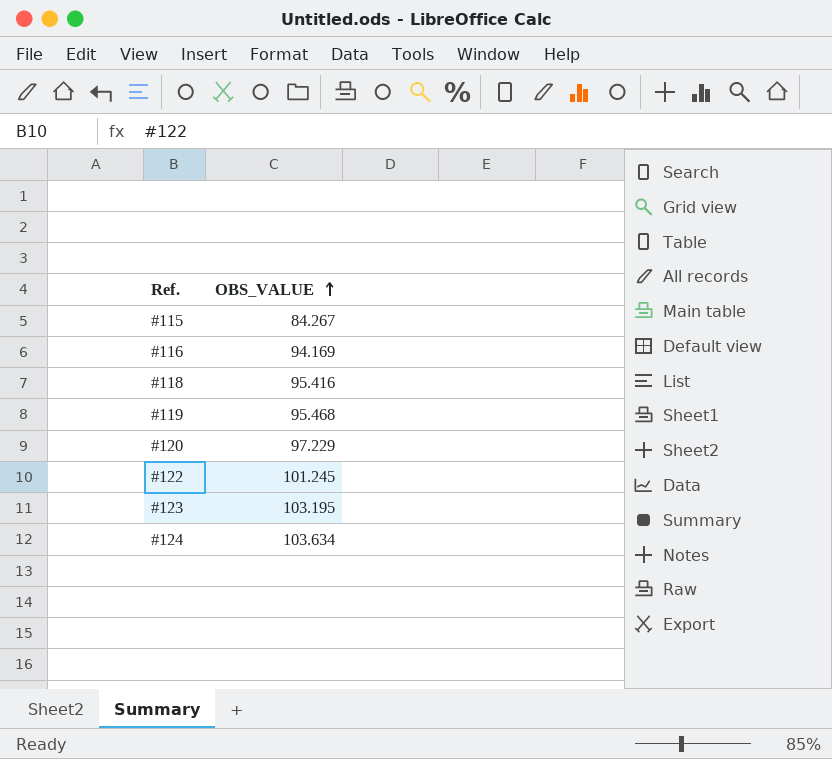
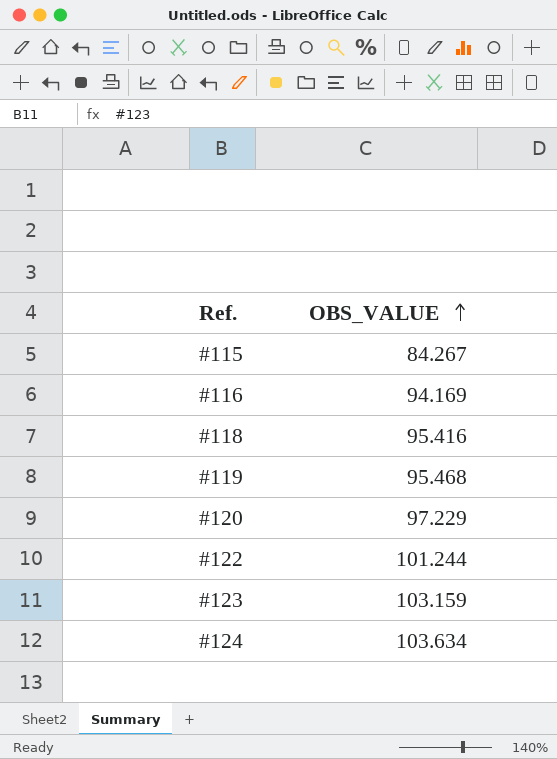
#122 | OBS_VALUE: 101.245 -> 101.244
#123 | OBS_VALUE: 103.195 -> 103.159

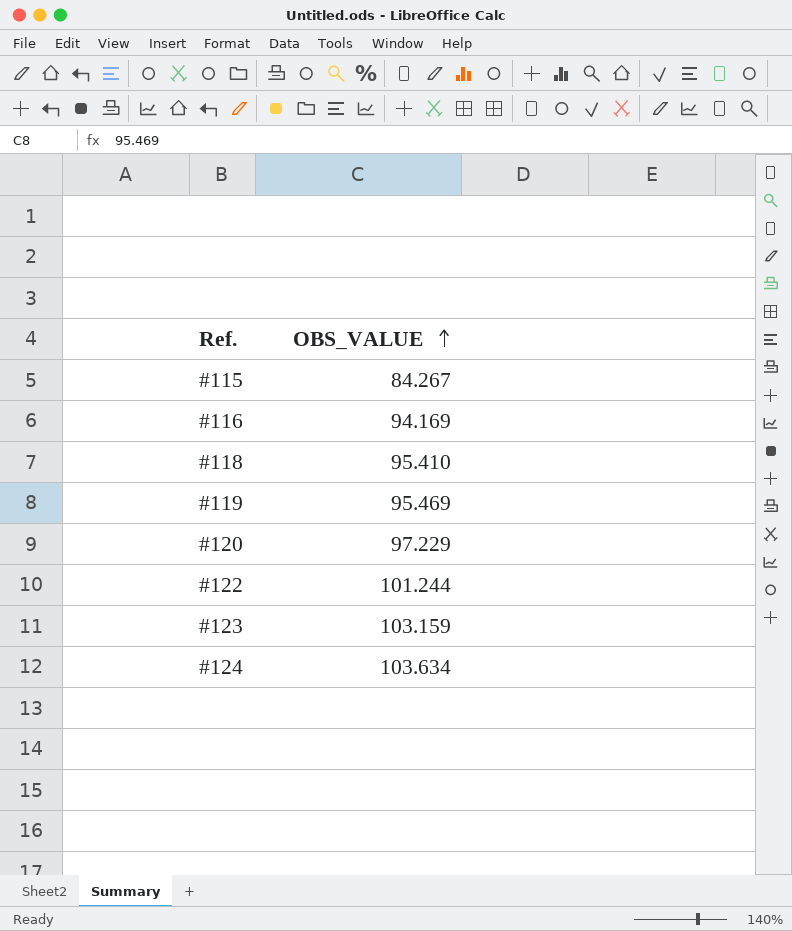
#118 | OBS_VALUE: 95.416 -> 95.410
#119 | OBS_VALUE: 95.468 -> 95.469

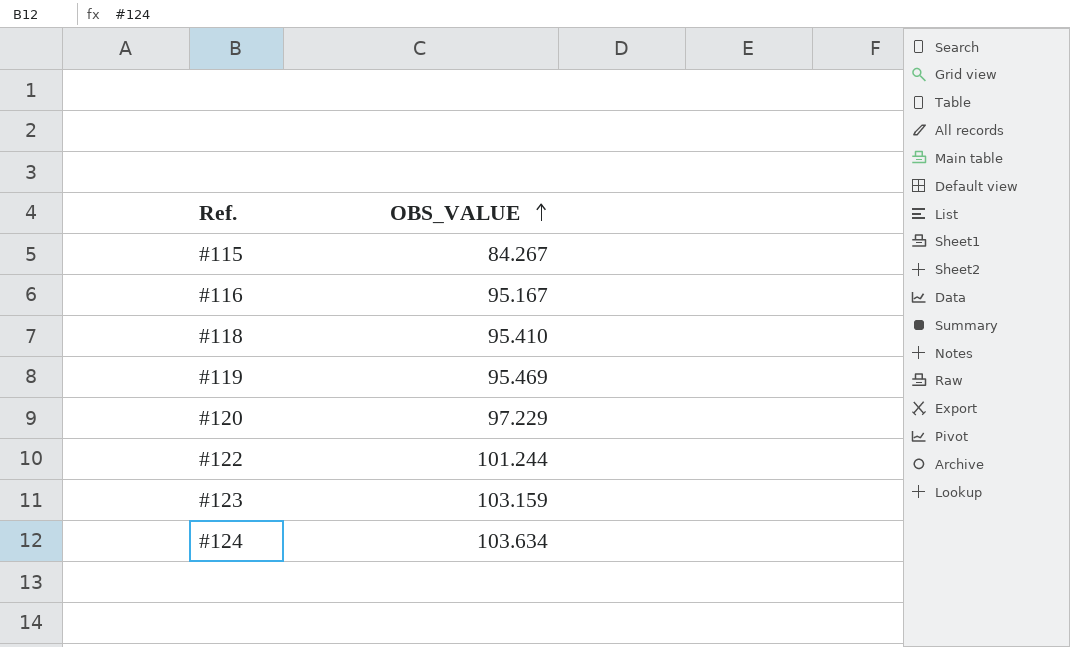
#116 | OBS_VALUE: 94.169 -> 95.167

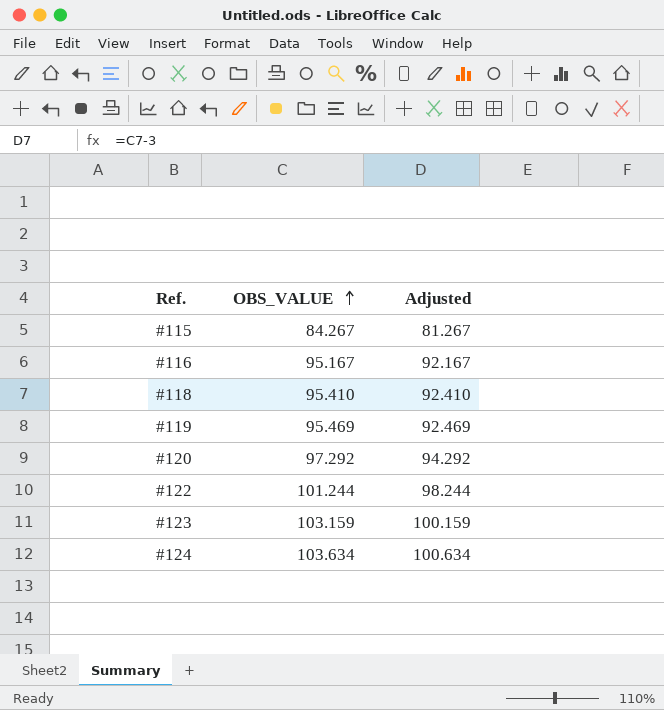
column Adjusted | formula: none -> [OBS_VALUE] - 3
#120 | OBS_VALUE: 97.229 -> 97.292

